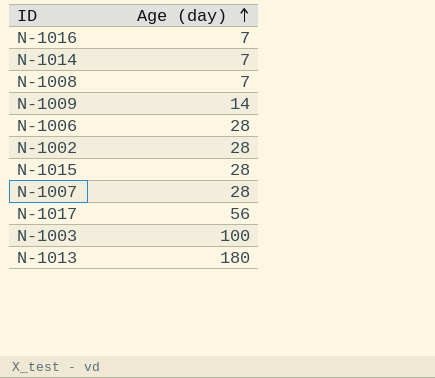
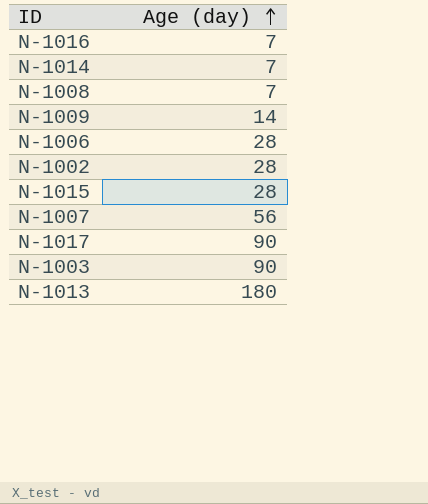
N-1007 | Age (day): 28 -> 56
N-1017 | Age (day): 56 -> 90
N-1003 | Age (day): 100 -> 90

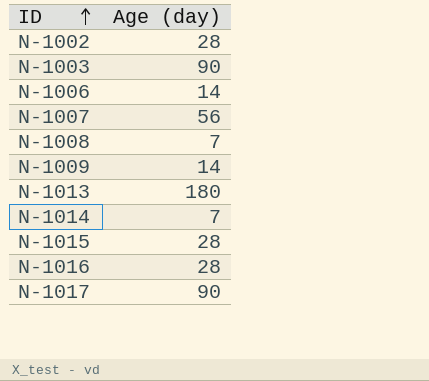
row order: Age (day) ascending -> ID ascending
N-1006 | Age (day): 28 -> 14
N-1016 | Age (day): 7 -> 28

